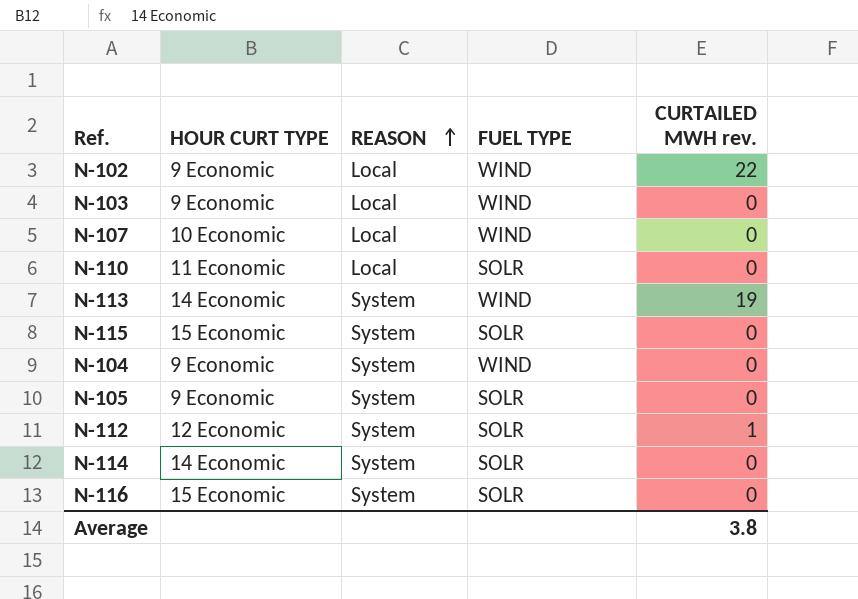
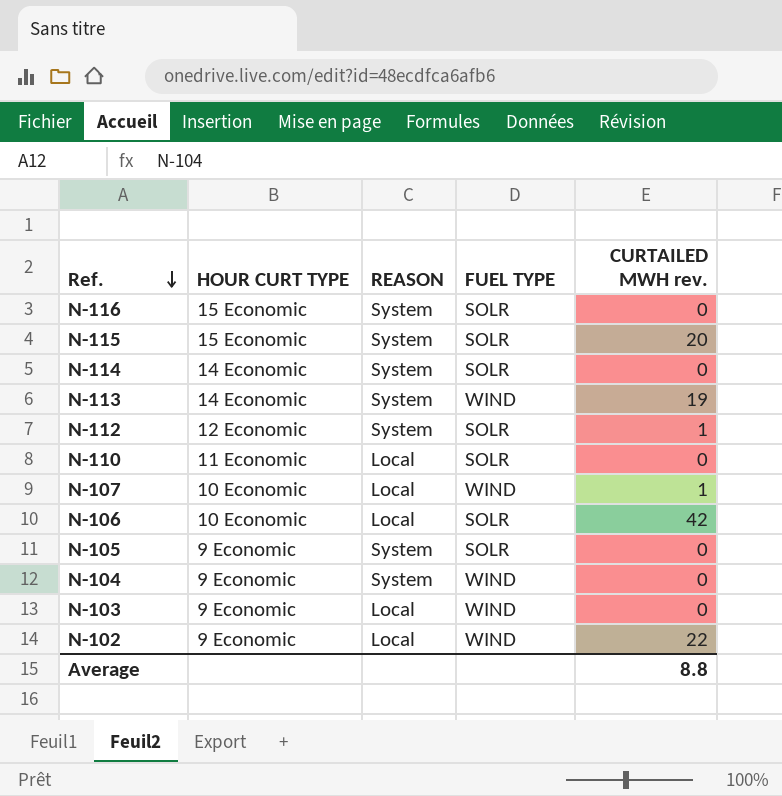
row order: REASON ascending -> Ref. descending
N-115 | CURTAILED MWH rev.: 0 -> 20
N-107 | CURTAILED MWH rev.: 0 -> 1
row N-106: none -> 10 Economic | Local | SOLR | 42
Average | CURTAILED MWH rev.: 3.8 -> 8.8

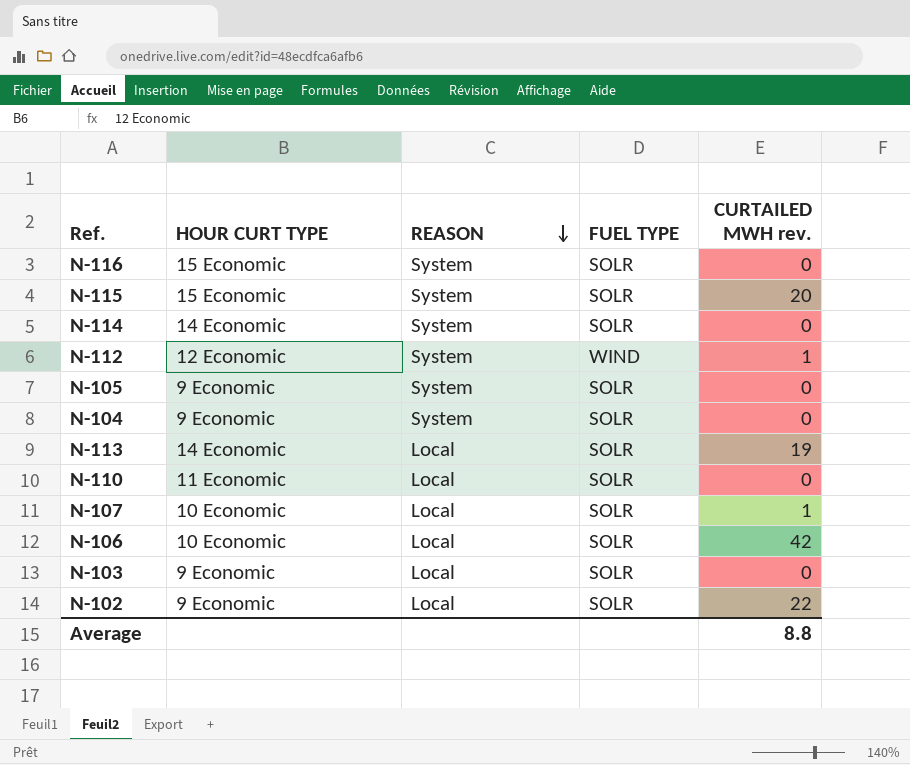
row order: Ref. descending -> REASON descending
N-112 | FUEL TYPE: SOLR -> WIND
N-104 | FUEL TYPE: WIND -> SOLR
N-113 | REASON: System -> Local
N-113 | FUEL TYPE: WIND -> SOLR
N-107 | FUEL TYPE: WIND -> SOLR
N-103 | FUEL TYPE: WIND -> SOLR
N-102 | FUEL TYPE: WIND -> SOLR

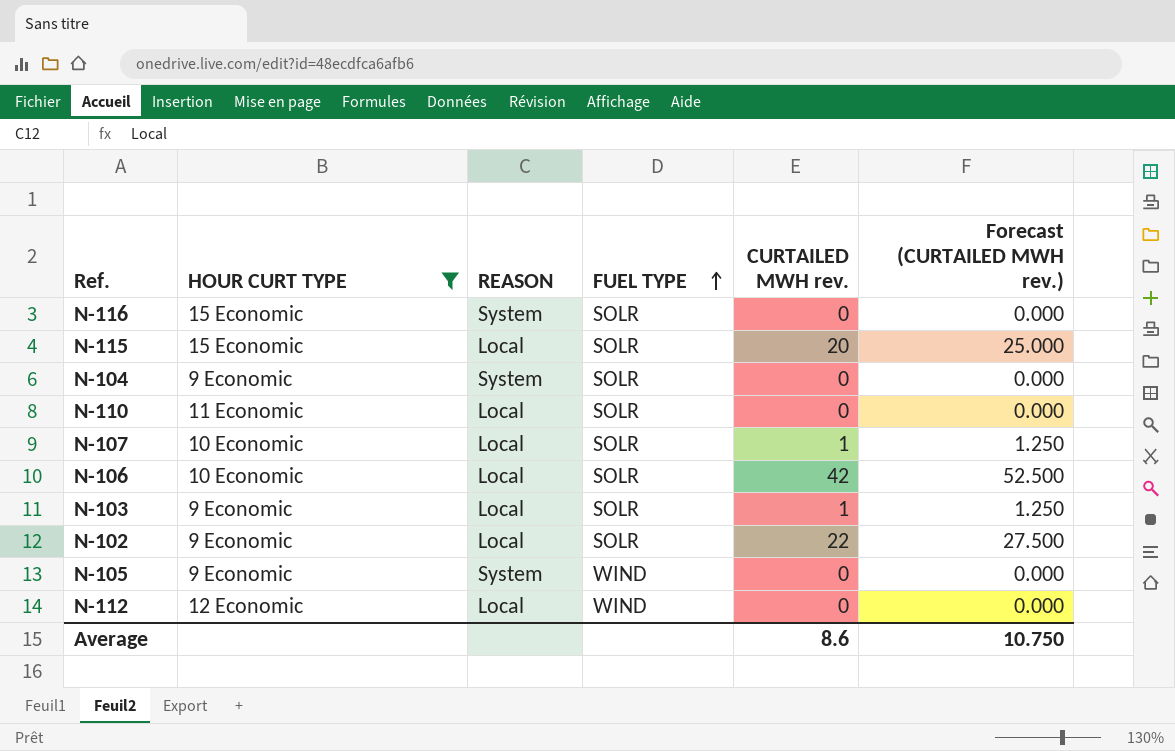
filter: none -> HOUR CURT TYPE != 14 Economic
row order: REASON descending -> FUEL TYPE ascending
column Forecast (CURTAILED MWH rev.) | formula: none -> [CURTAILED MWH rev.] * 1.25
N-115 | REASON: System -> Local
N-103 | CURTAILED MWH rev.: 0 -> 1
N-105 | FUEL TYPE: SOLR -> WIND
N-112 | REASON: System -> Local
N-112 | CURTAILED MWH rev.: 1 -> 0
Average | CURTAILED MWH rev.: 8.8 -> 8.6

